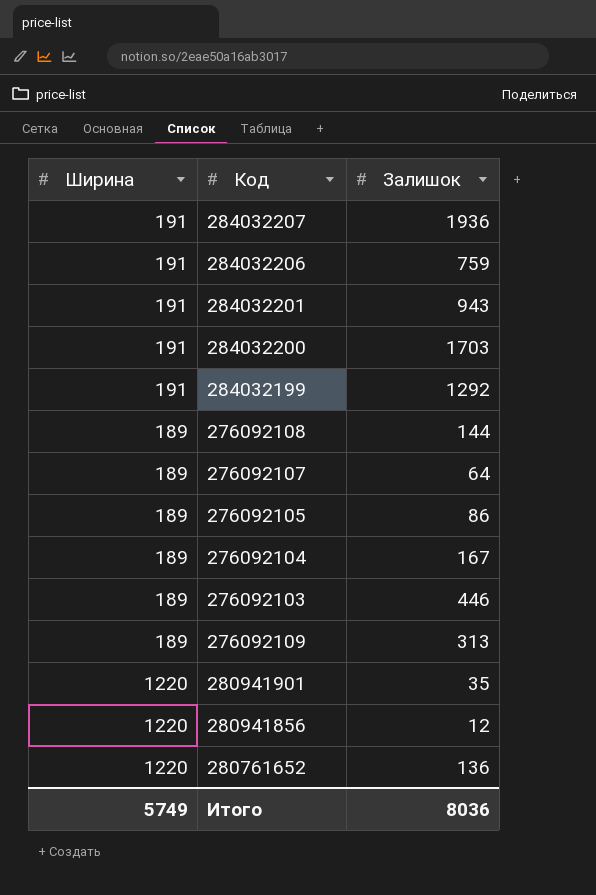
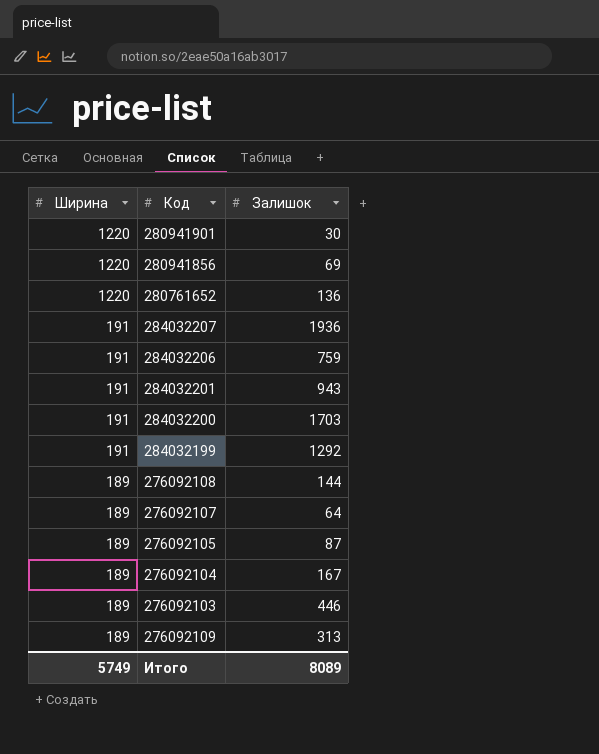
row order: none -> Ширина descending
280941901 | Залишок: 35 -> 30
280941856 | Залишок: 12 -> 69
276092105 | Залишок: 86 -> 87
Итого | Залишок: 8036 -> 8089

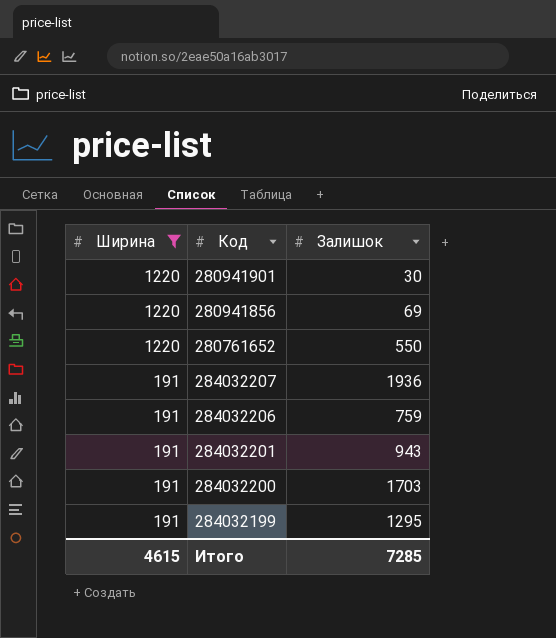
filter: none -> Ширина != 189
280761652 | Залишок: 136 -> 550
284032199 | Залишок: 1292 -> 1295
Итого | Ширина: 5749 -> 4615
Итого | Залишок: 8089 -> 7285

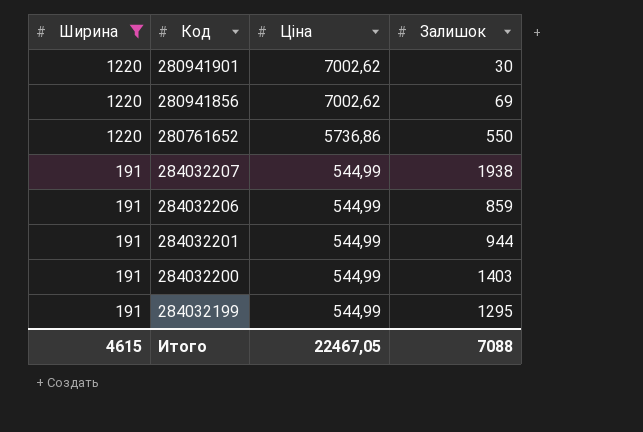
column Ціна | position: none -> 3
284032207 | Залишок: 1936 -> 1938
284032206 | Залишок: 759 -> 859
284032201 | Залишок: 943 -> 944
284032200 | Залишок: 1703 -> 1403
Итого | Залишок: 7285 -> 7088

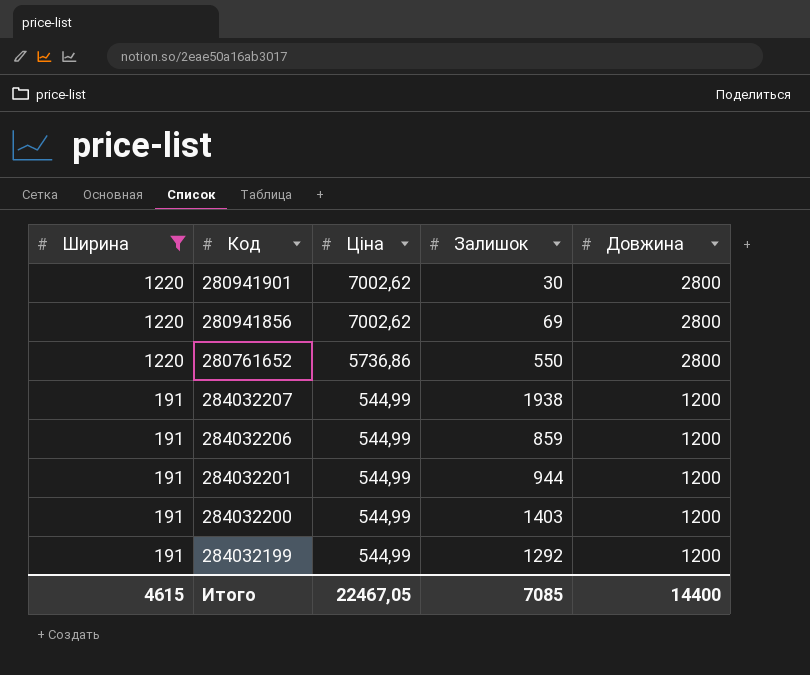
column Довжина | position: none -> 5
284032199 | Залишок: 1295 -> 1292
Итого | Залишок: 7088 -> 7085

